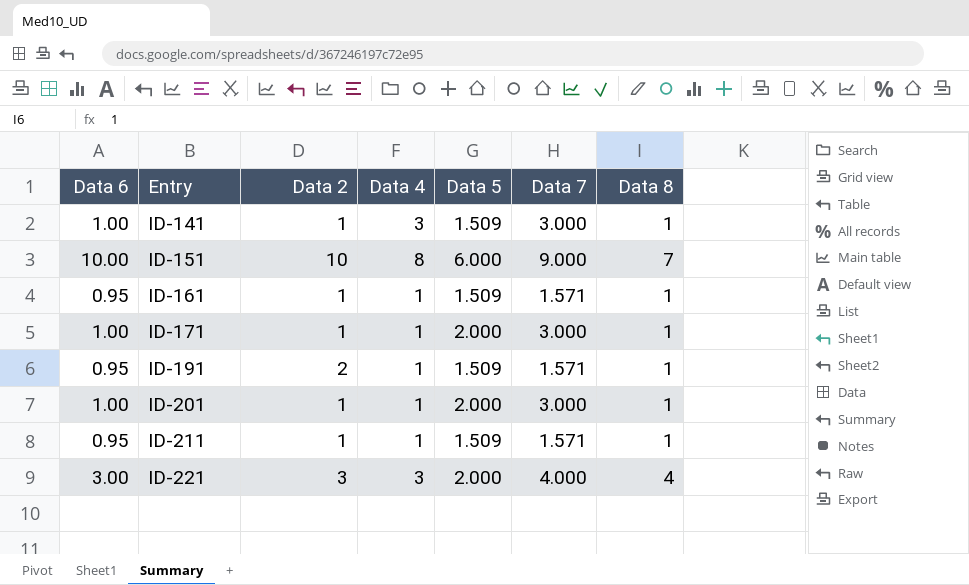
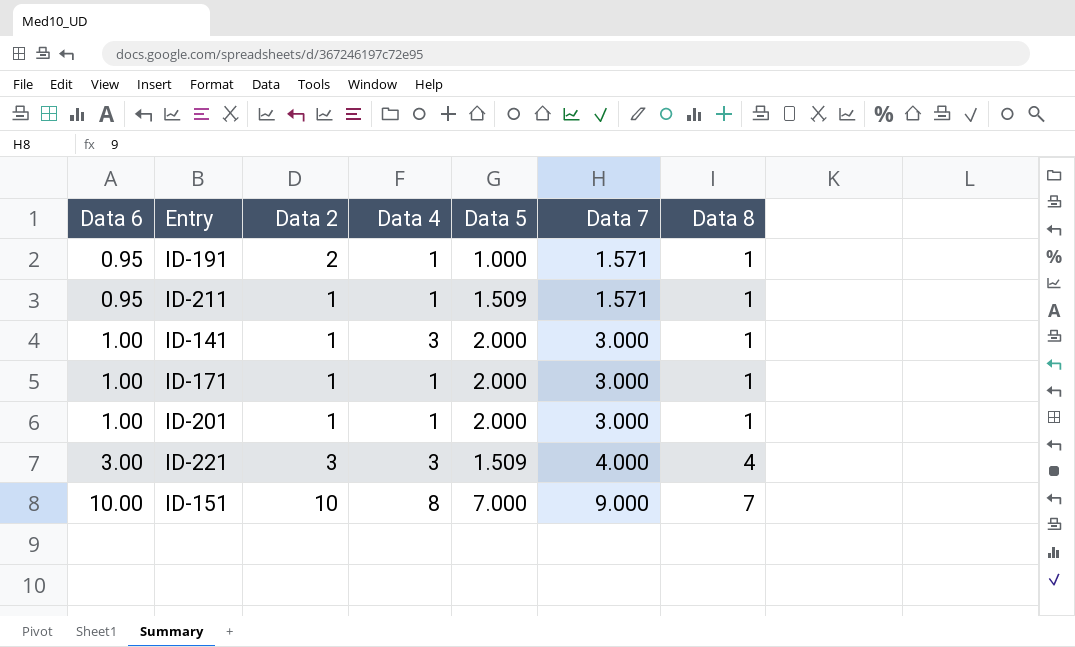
row order: Entry ascending -> Data 6 ascending
row ID-161: 0.95 | 1 | 1 | 1.509 | 1.571 | 1 -> none
ID-191 | Data 5: 1.509 -> 1.000
ID-141 | Data 5: 1.509 -> 2.000
ID-221 | Data 5: 2.000 -> 1.509
ID-151 | Data 5: 6.000 -> 7.000

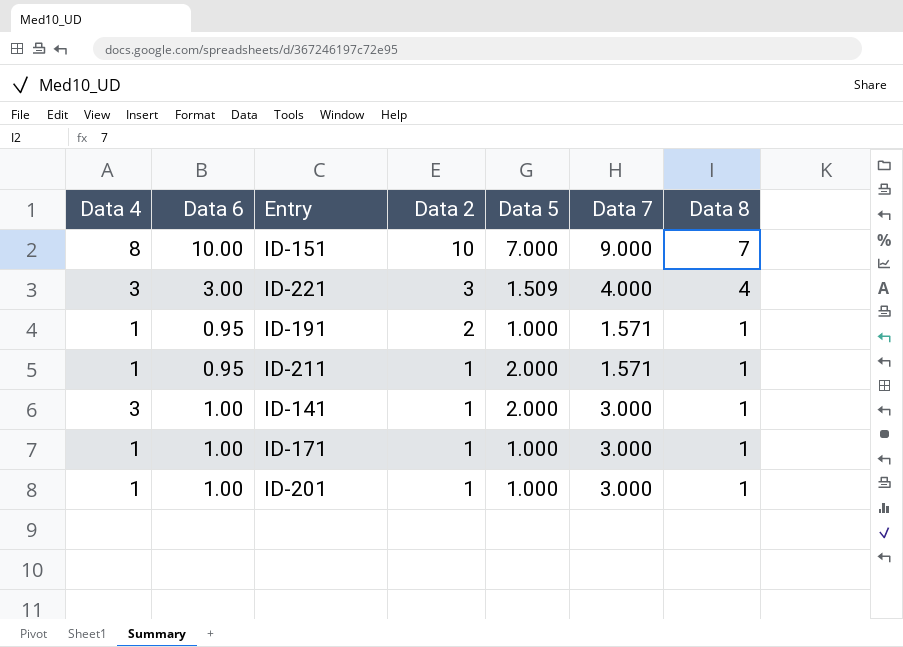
row order: Data 6 ascending -> Data 2 descending
column Data 4 | position: 4 -> 1
ID-211 | Data 5: 1.509 -> 2.000
ID-171 | Data 5: 2.000 -> 1.000
ID-201 | Data 5: 2.000 -> 1.000

